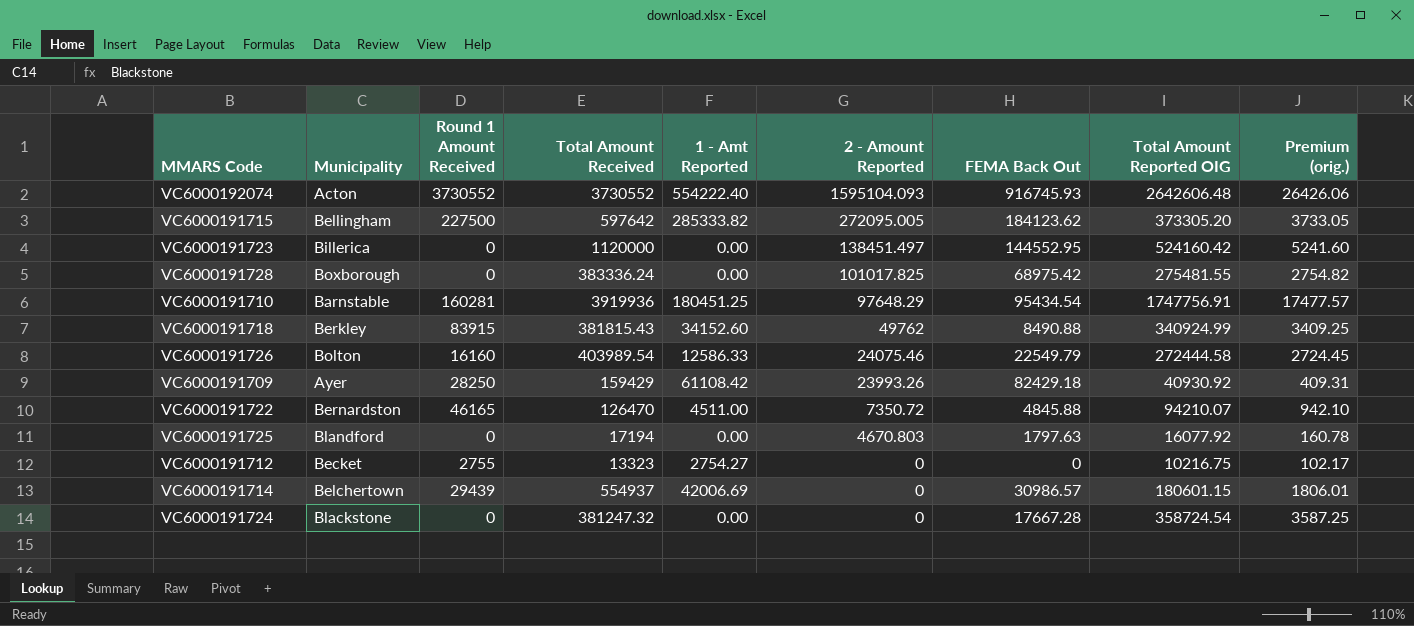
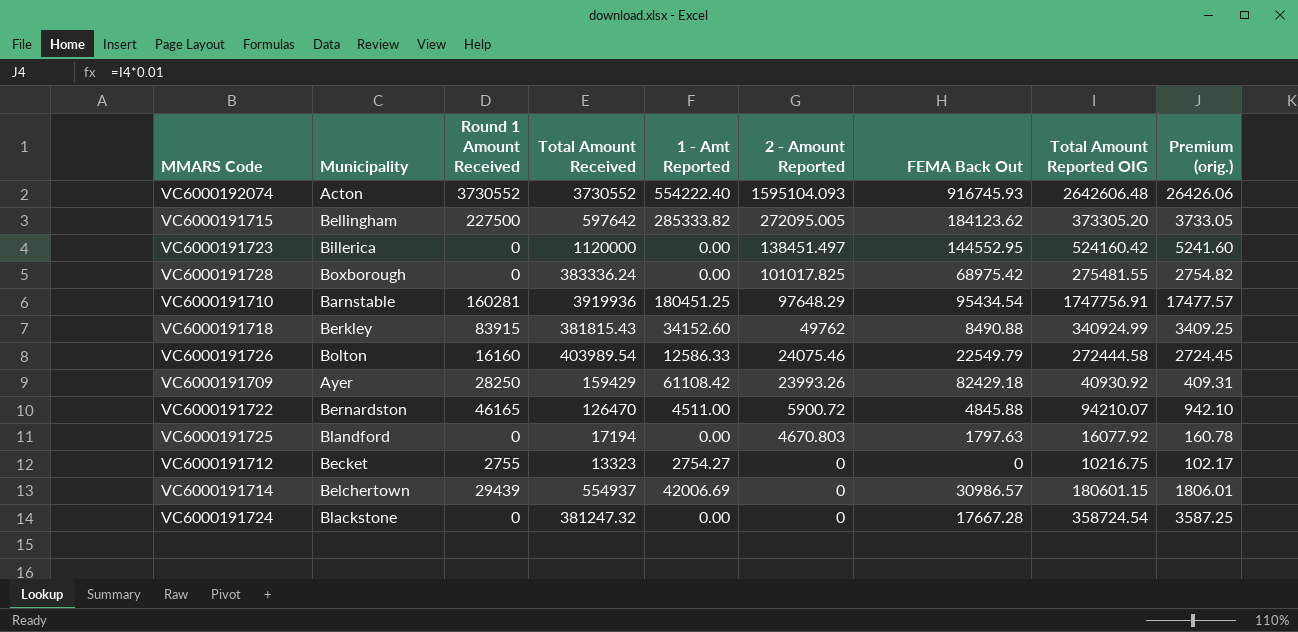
VC6000191722 | 2 - Amount Reported: 7350.72 -> 5900.72

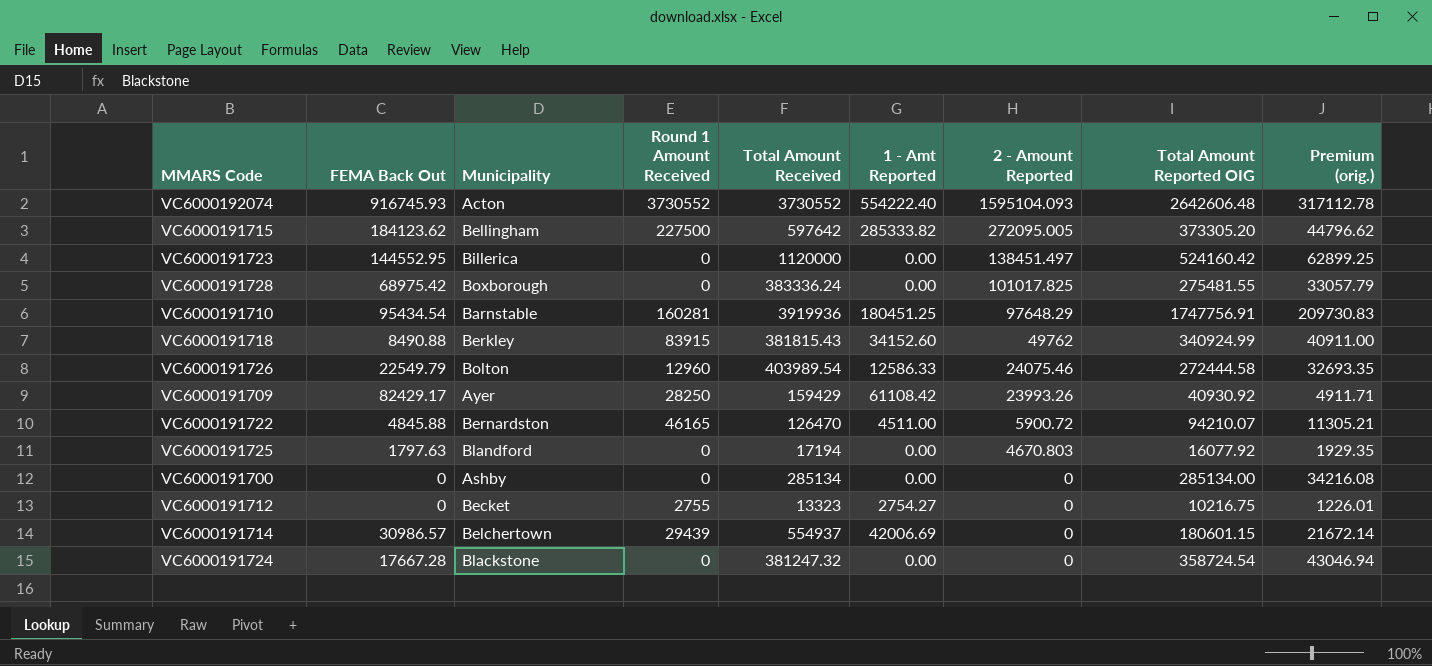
column FEMA Back Out | position: 7 -> 2
column Premium (orig.) | formula: [Total Amount Reported OIG] * 0.01 -> [Total Amount Reported OIG] * 0.12
VC6000191726 | Round 1 Amount Received: 16160 -> 12960
VC6000191709 | FEMA Back Out: 82429.18 -> 82429.17
row VC6000191700: none -> 0 | Ashby | 0 | 285134 | 0.00 | 0 | 285134.00 | 34216.08

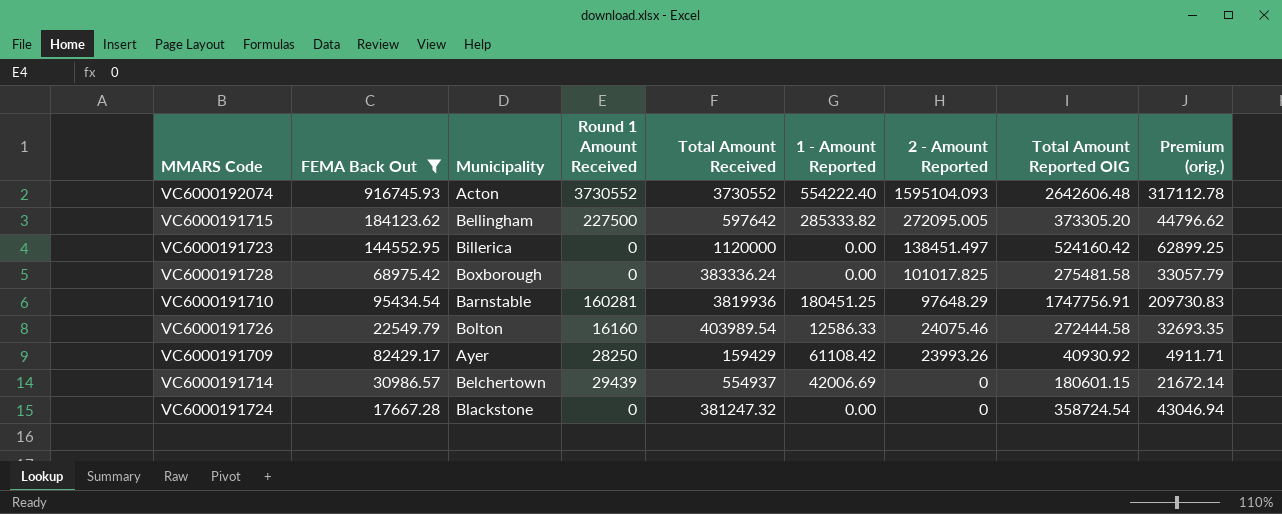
filter: none -> FEMA Back Out >= 17667.28
column name: 1 - Amt Reported -> 1 - Amount Reported
VC6000191728 | Total Amount Reported OIG: 275481.55 -> 275481.58
VC6000191710 | Total Amount Received: 3919936 -> 3819936
VC6000191726 | Round 1 Amount Received: 12960 -> 16160

